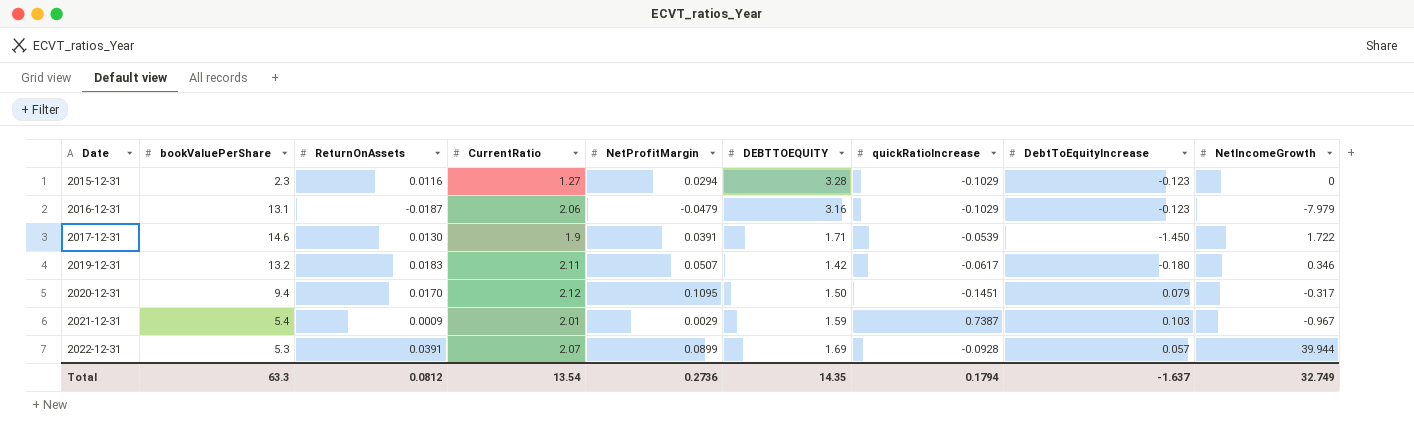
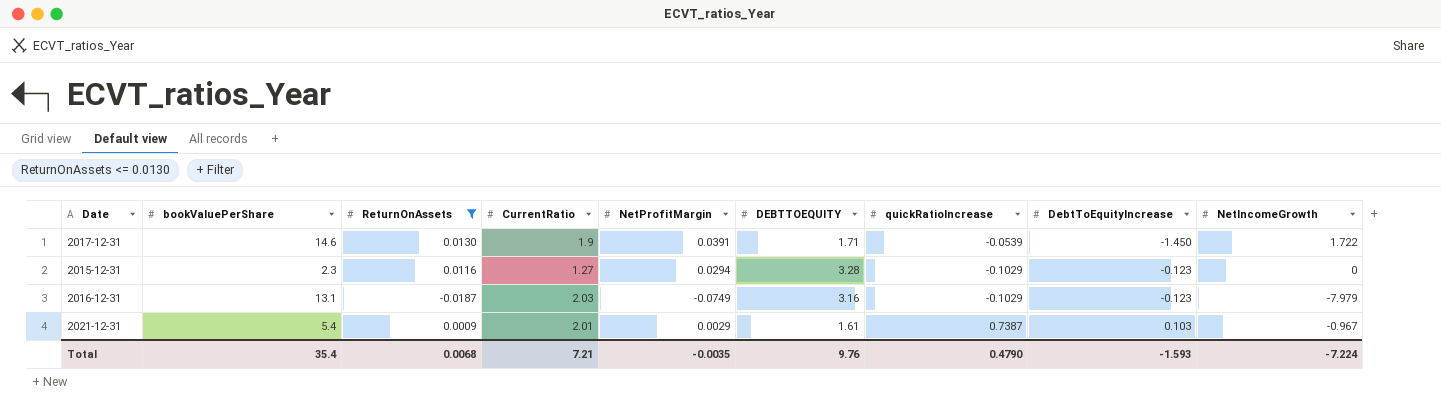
filter: none -> ReturnOnAssets <= 0.0130
row order: Date ascending -> DebtToEquityIncrease ascending
2016-12-31 | CurrentRatio: 2.06 -> 2.03
2016-12-31 | NetProfitMargin: -0.0479 -> -0.0749
2021-12-31 | DEBTTOEQUITY: 1.59 -> 1.61
Total | bookValuePerShare: 63.3 -> 35.4
Total | ReturnOnAssets: 0.0812 -> 0.0068
Total | CurrentRatio: 13.54 -> 7.21
Total | NetProfitMargin: 0.2736 -> -0.0035
Total | DEBTTOEQUITY: 14.35 -> 9.76
Total | quickRatioIncrease: 0.1794 -> 0.4790
Total | DebtToEquityIncrease: -1.637 -> -1.593
Total | NetIncomeGrowth: 32.749 -> -7.224

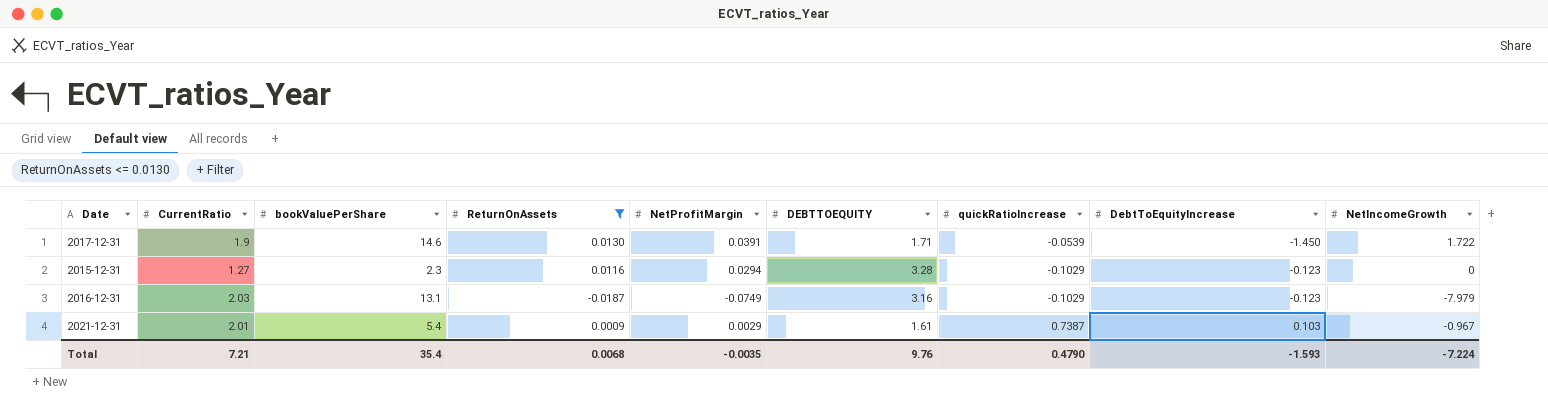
column CurrentRatio | position: 4 -> 2

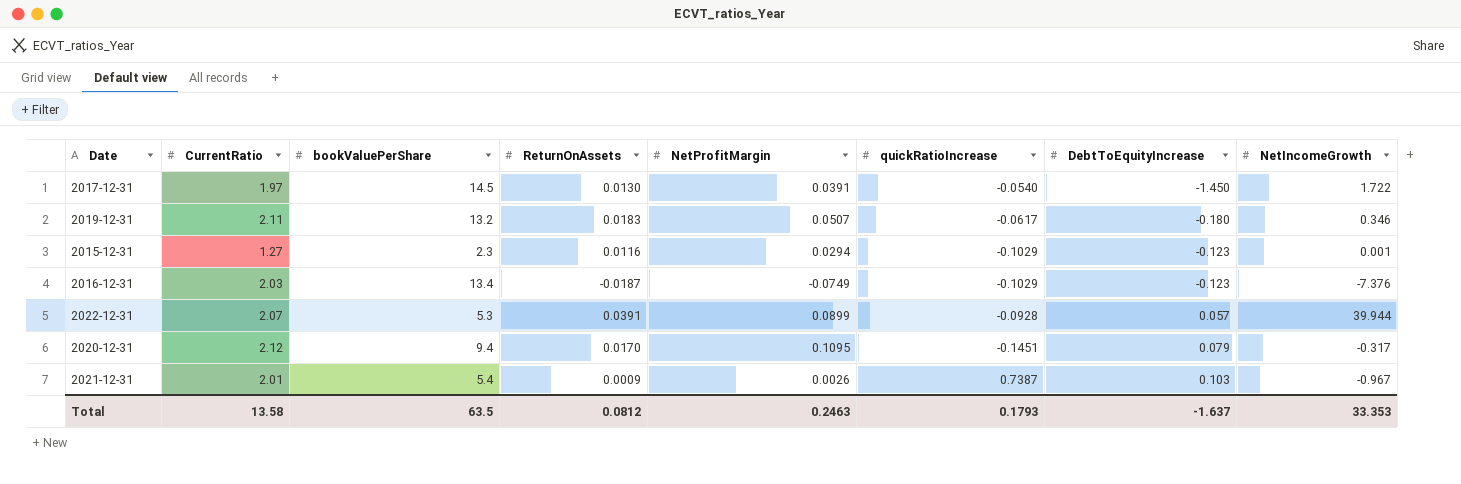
filter: ReturnOnAssets <= 0.0130 -> none
column DEBTTOEQUITY | position: 6 -> none
2017-12-31 | CurrentRatio: 1.9 -> 1.97
2017-12-31 | bookValuePerShare: 14.6 -> 14.5
2017-12-31 | quickRatioIncrease: -0.0539 -> -0.0540
2015-12-31 | NetIncomeGrowth: 0 -> 0.001
2016-12-31 | bookValuePerShare: 13.1 -> 13.4
2016-12-31 | NetIncomeGrowth: -7.979 -> -7.376
2021-12-31 | NetProfitMargin: 0.0029 -> 0.0026
Total | CurrentRatio: 7.21 -> 13.58
Total | bookValuePerShare: 35.4 -> 63.5
Total | ReturnOnAssets: 0.0068 -> 0.0812
Total | NetProfitMargin: -0.0035 -> 0.2463
Total | quickRatioIncrease: 0.4790 -> 0.1793
Total | DebtToEquityIncrease: -1.593 -> -1.637
Total | NetIncomeGrowth: -7.224 -> 33.353

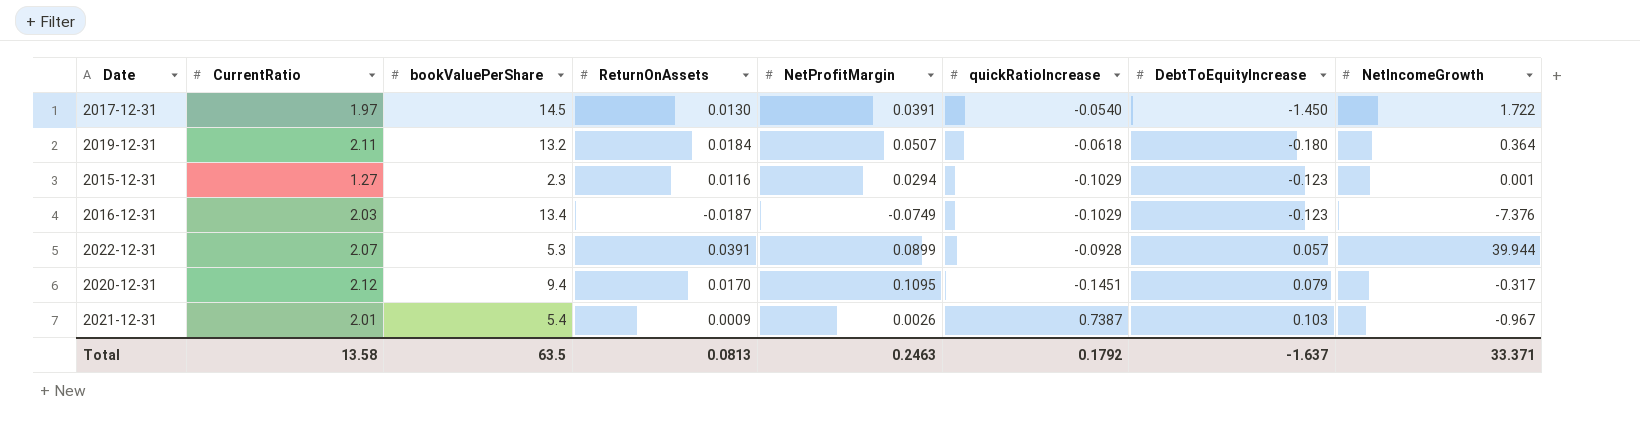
2019-12-31 | ReturnOnAssets: 0.0183 -> 0.0184
2019-12-31 | quickRatioIncrease: -0.0617 -> -0.0618
2019-12-31 | NetIncomeGrowth: 0.346 -> 0.364
Total | ReturnOnAssets: 0.0812 -> 0.0813
Total | quickRatioIncrease: 0.1793 -> 0.1792
Total | NetIncomeGrowth: 33.353 -> 33.371

